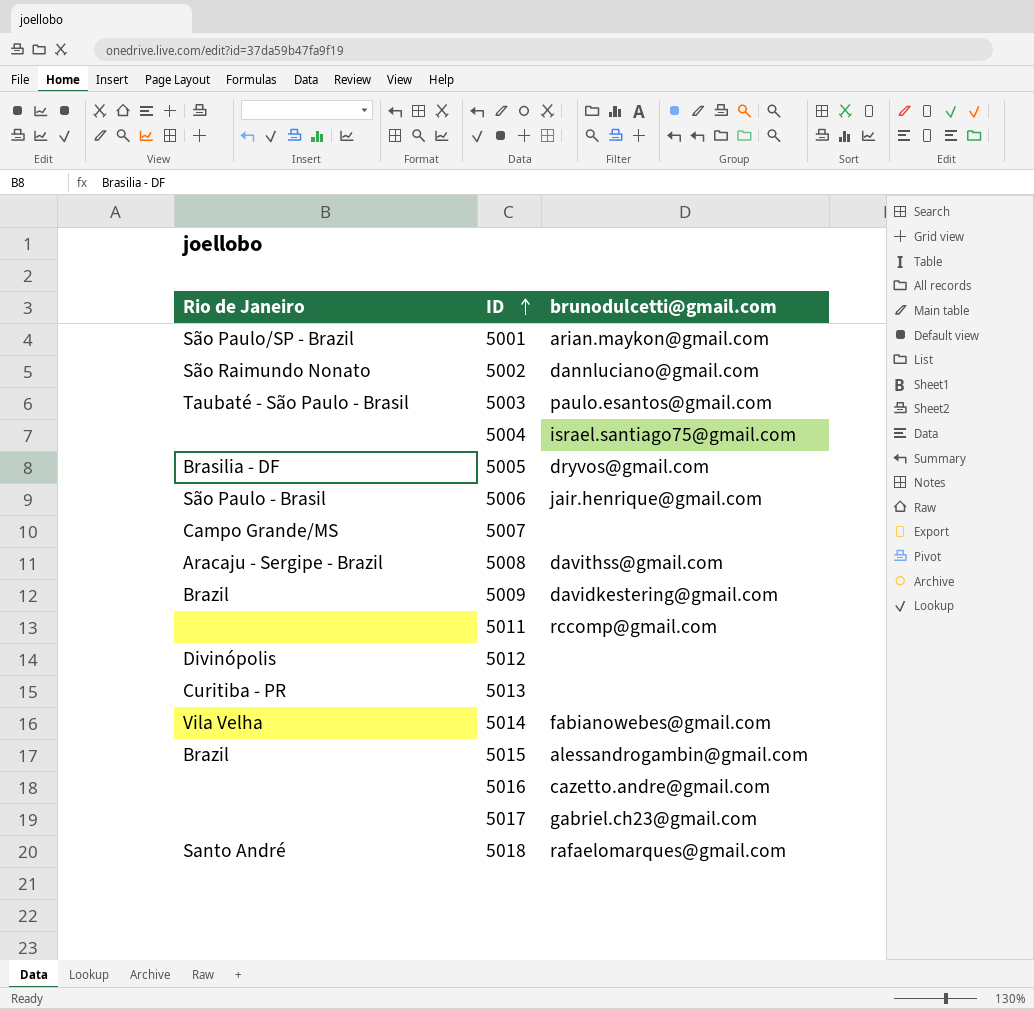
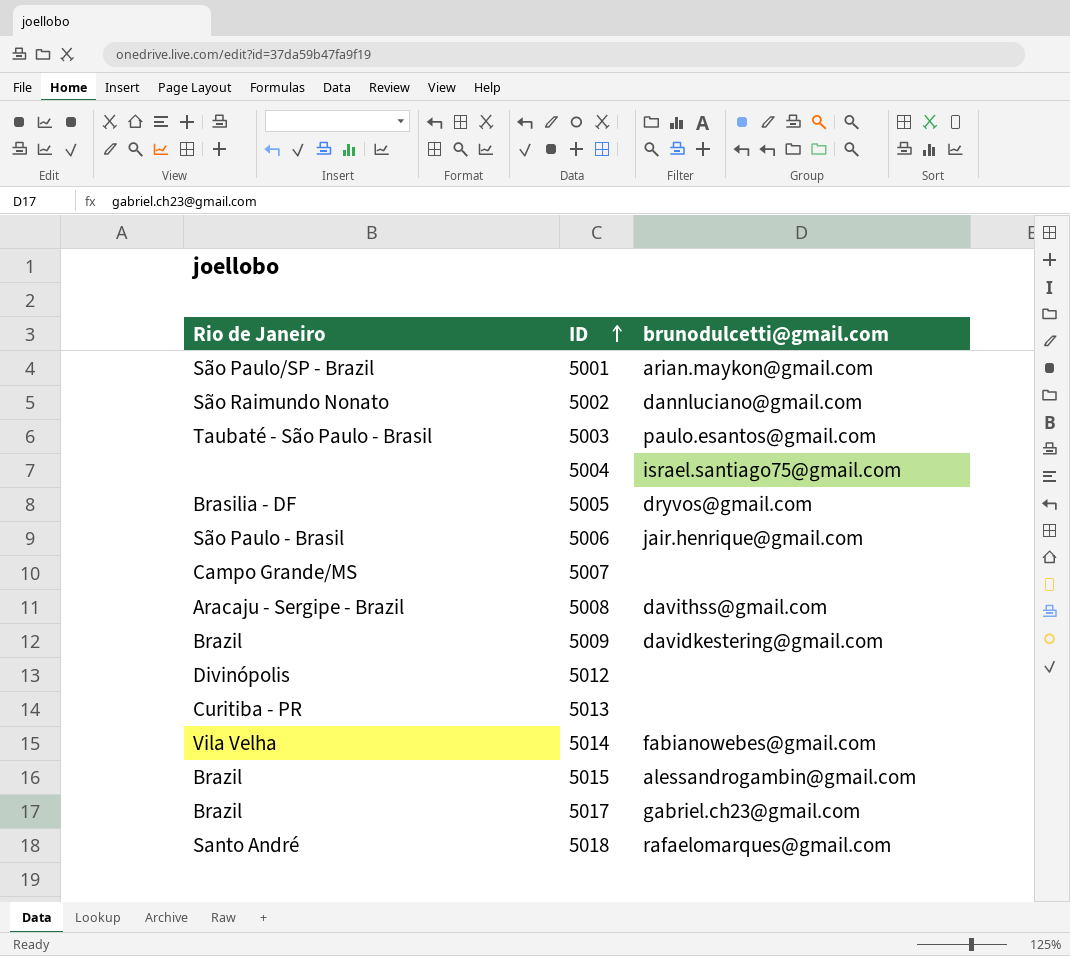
row 5011: none | rccomp@gmail.com -> none
row 5016: none | cazetto.andre@gmail.com -> none
5017 | Rio de Janeiro: none -> Brazil

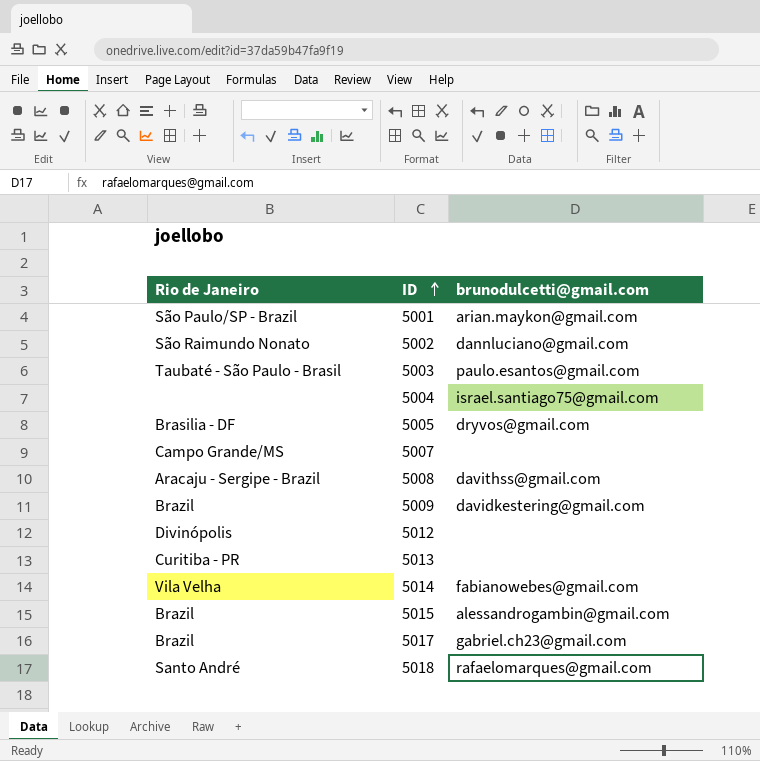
row 5006: São Paulo - Brasil | jair.henrique@gmail.com -> none

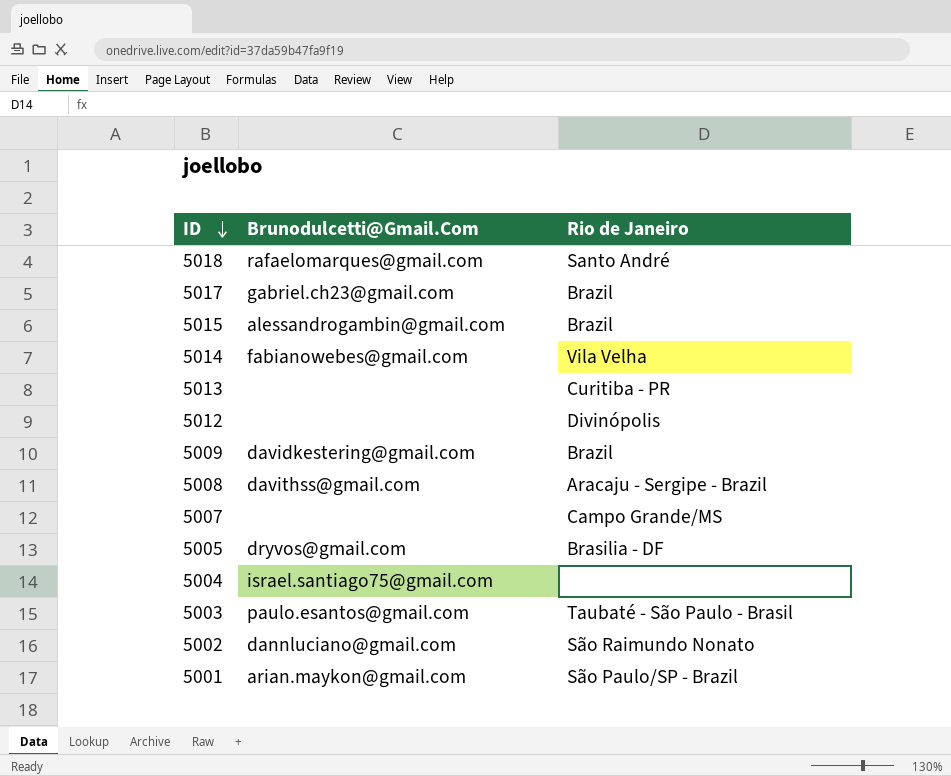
row order: ID ascending -> ID descending
column name: brunodulcetti@gmail.com -> Brunodulcetti@Gmail.Com
column Rio de Janeiro | position: 1 -> 3

